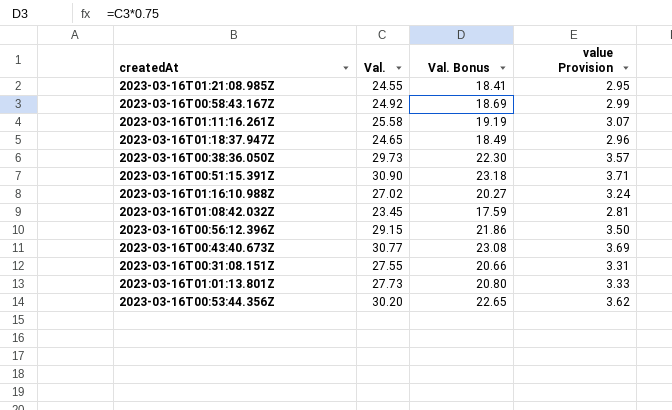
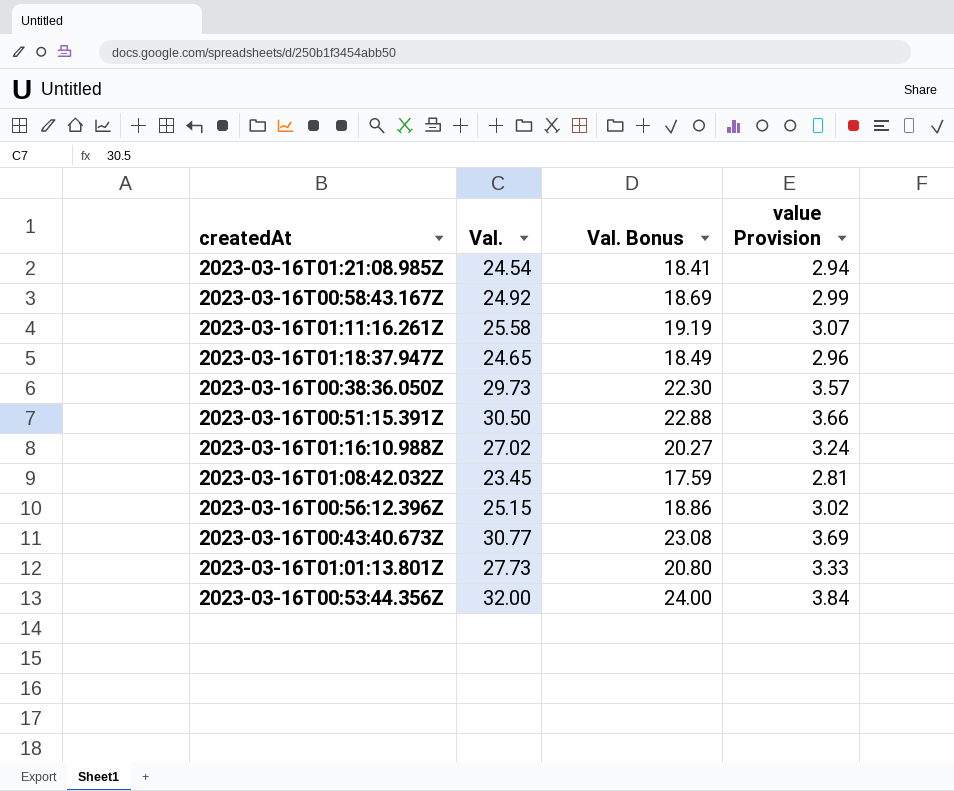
row 2023-03-16T00:31:08.151Z: 27.55 | 20.66 | 3.31 -> none
2023-03-16T01:21:08.985Z | Val.: 24.55 -> 24.54
2023-03-16T01:21:08.985Z | value Provision: 2.95 -> 2.94
2023-03-16T00:51:15.391Z | Val.: 30.90 -> 30.50
2023-03-16T00:51:15.391Z | Val. Bonus: 23.18 -> 22.88
2023-03-16T00:51:15.391Z | value Provision: 3.71 -> 3.66
2023-03-16T00:56:12.396Z | Val.: 29.15 -> 25.15
2023-03-16T00:56:12.396Z | Val. Bonus: 21.86 -> 18.86
2023-03-16T00:56:12.396Z | value Provision: 3.50 -> 3.02
2023-03-16T00:53:44.356Z | Val.: 30.20 -> 32.00
2023-03-16T00:53:44.356Z | Val. Bonus: 22.65 -> 24.00
2023-03-16T00:53:44.356Z | value Provision: 3.62 -> 3.84

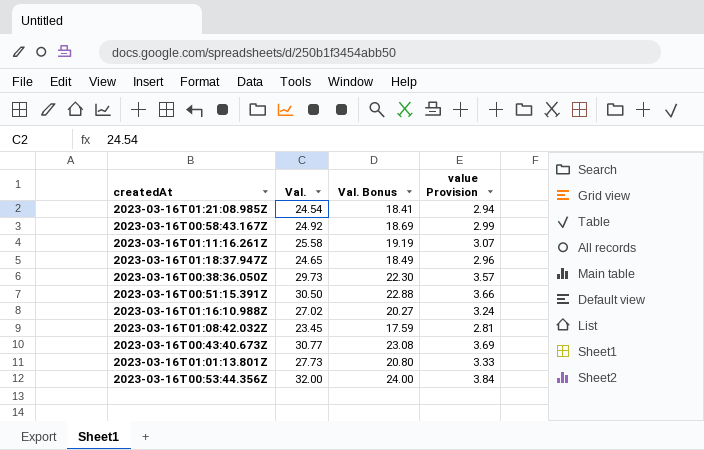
row 2023-03-16T00:56:12.396Z: 25.15 | 18.86 | 3.02 -> none

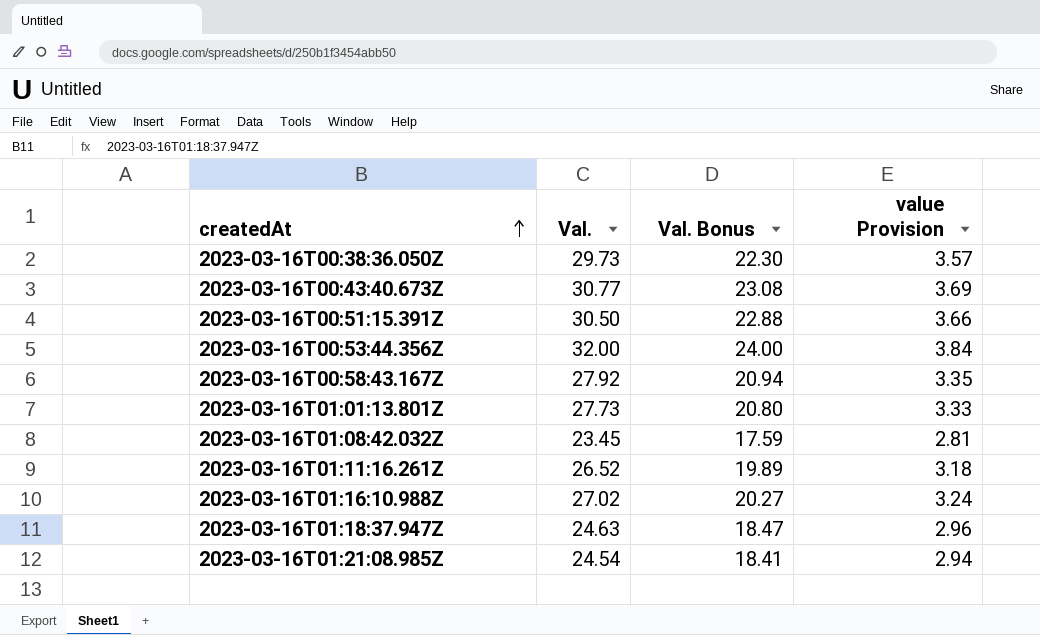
row order: none -> createdAt ascending
2023-03-16T00:58:43.167Z | Val.: 24.92 -> 27.92
2023-03-16T00:58:43.167Z | Val. Bonus: 18.69 -> 20.94
2023-03-16T00:58:43.167Z | value Provision: 2.99 -> 3.35
2023-03-16T01:11:16.261Z | Val.: 25.58 -> 26.52
2023-03-16T01:11:16.261Z | Val. Bonus: 19.19 -> 19.89
2023-03-16T01:11:16.261Z | value Provision: 3.07 -> 3.18
2023-03-16T01:18:37.947Z | Val.: 24.65 -> 24.63
2023-03-16T01:18:37.947Z | Val. Bonus: 18.49 -> 18.47

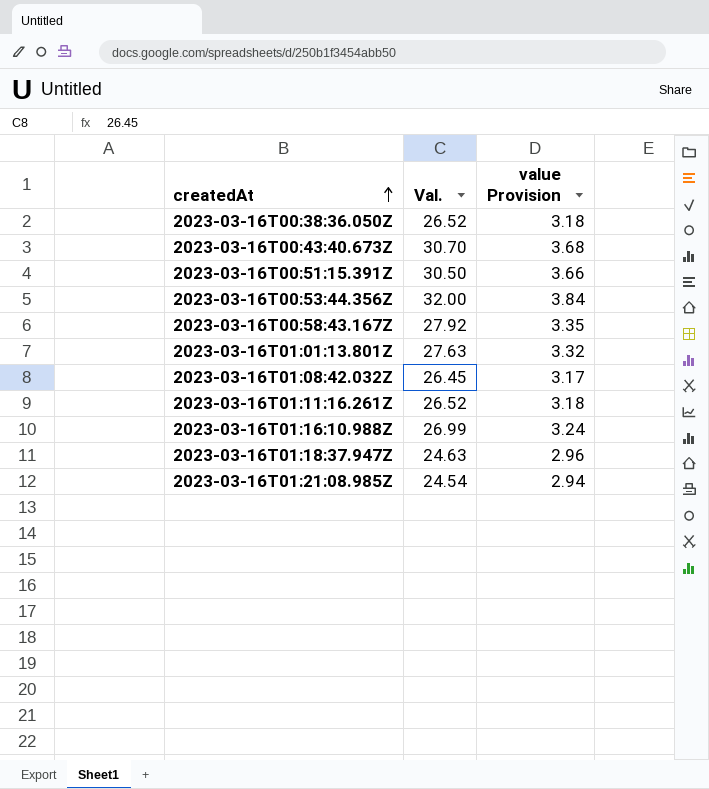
column Val. Bonus | formula: [Val.] * 0.75 -> none
2023-03-16T00:38:36.050Z | Val.: 29.73 -> 26.52
2023-03-16T00:38:36.050Z | value Provision: 3.57 -> 3.18
2023-03-16T00:43:40.673Z | Val.: 30.77 -> 30.70
2023-03-16T00:43:40.673Z | value Provision: 3.69 -> 3.68
2023-03-16T01:01:13.801Z | Val.: 27.73 -> 27.63
2023-03-16T01:01:13.801Z | value Provision: 3.33 -> 3.32
2023-03-16T01:08:42.032Z | Val.: 23.45 -> 26.45
2023-03-16T01:08:42.032Z | value Provision: 2.81 -> 3.17
2023-03-16T01:16:10.988Z | Val.: 27.02 -> 26.99

